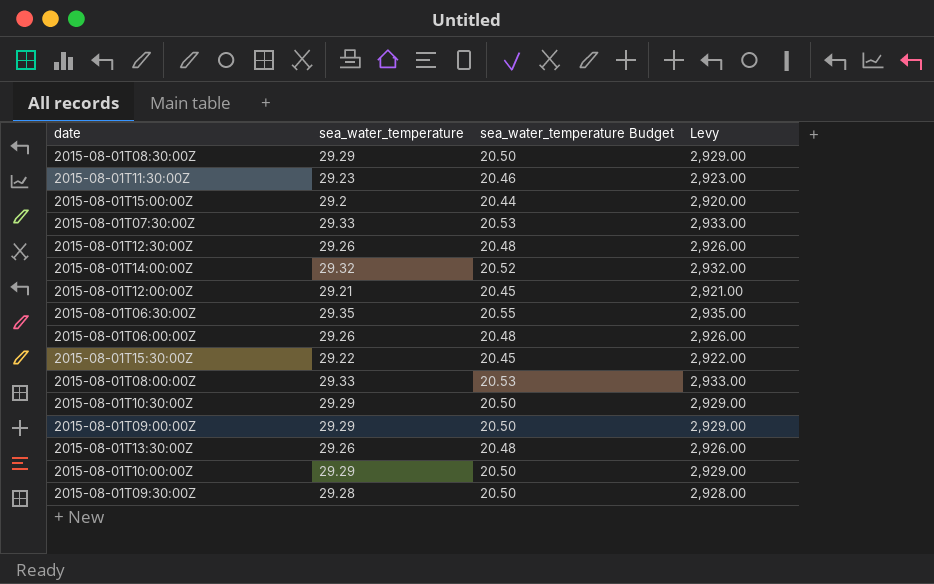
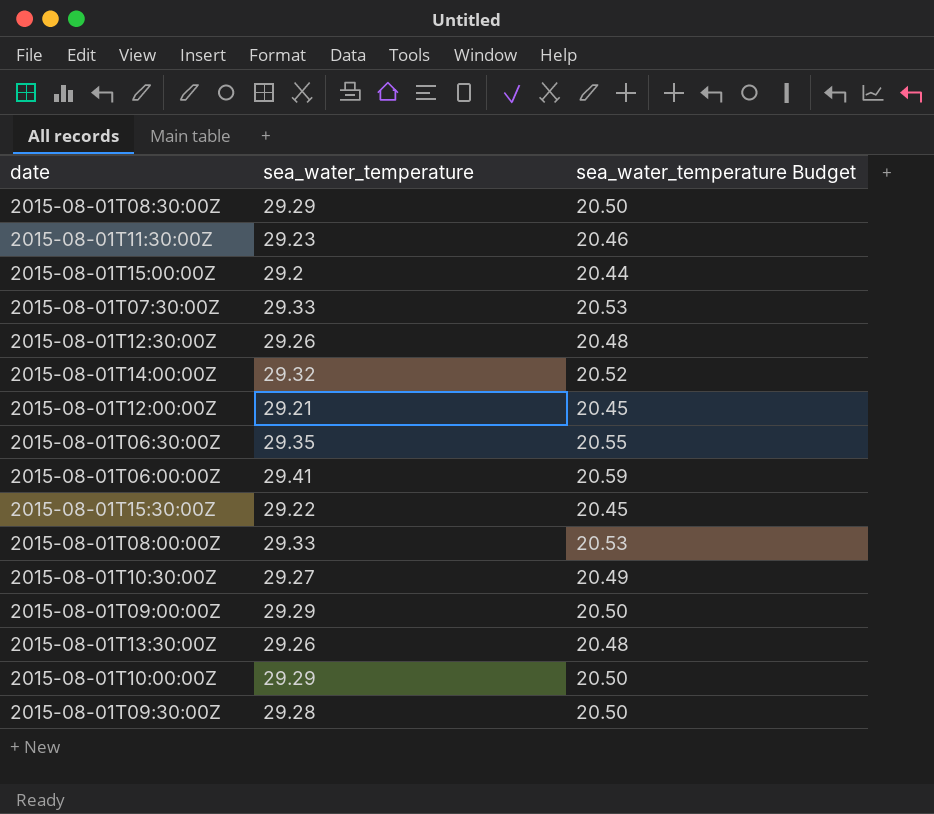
column Levy | formula: [sea_water_temperature] * 100 -> none
2015-08-01T06:00:00Z | sea_water_temperature: 29.26 -> 29.41
2015-08-01T06:00:00Z | sea_water_temperature Budget: 20.48 -> 20.59
2015-08-01T10:30:00Z | sea_water_temperature: 29.29 -> 29.27
2015-08-01T10:30:00Z | sea_water_temperature Budget: 20.50 -> 20.49

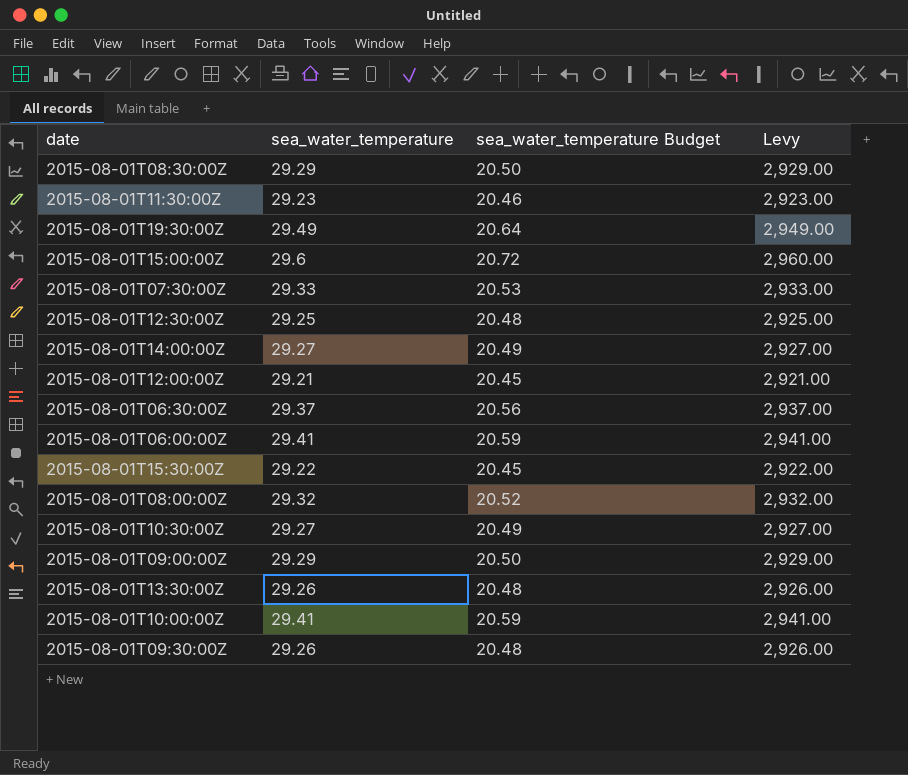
column Levy | formula: none -> [sea_water_temperature] * 100
row 2015-08-01T19:30:00Z: none -> 29.49 | 20.64 | 2,949.00
2015-08-01T15:00:00Z | sea_water_temperature: 29.2 -> 29.6
2015-08-01T15:00:00Z | sea_water_temperature Budget: 20.44 -> 20.72
2015-08-01T12:30:00Z | sea_water_temperature: 29.26 -> 29.25
2015-08-01T14:00:00Z | sea_water_temperature: 29.32 -> 29.27
2015-08-01T14:00:00Z | sea_water_temperature Budget: 20.52 -> 20.49
2015-08-01T06:30:00Z | sea_water_temperature: 29.35 -> 29.37
2015-08-01T06:30:00Z | sea_water_temperature Budget: 20.55 -> 20.56
2015-08-01T08:00:00Z | sea_water_temperature: 29.33 -> 29.32
2015-08-01T08:00:00Z | sea_water_temperature Budget: 20.53 -> 20.52
2015-08-01T10:00:00Z | sea_water_temperature: 29.29 -> 29.41
2015-08-01T10:00:00Z | sea_water_temperature Budget: 20.50 -> 20.59
2015-08-01T09:30:00Z | sea_water_temperature: 29.28 -> 29.26
2015-08-01T09:30:00Z | sea_water_temperature Budget: 20.50 -> 20.48

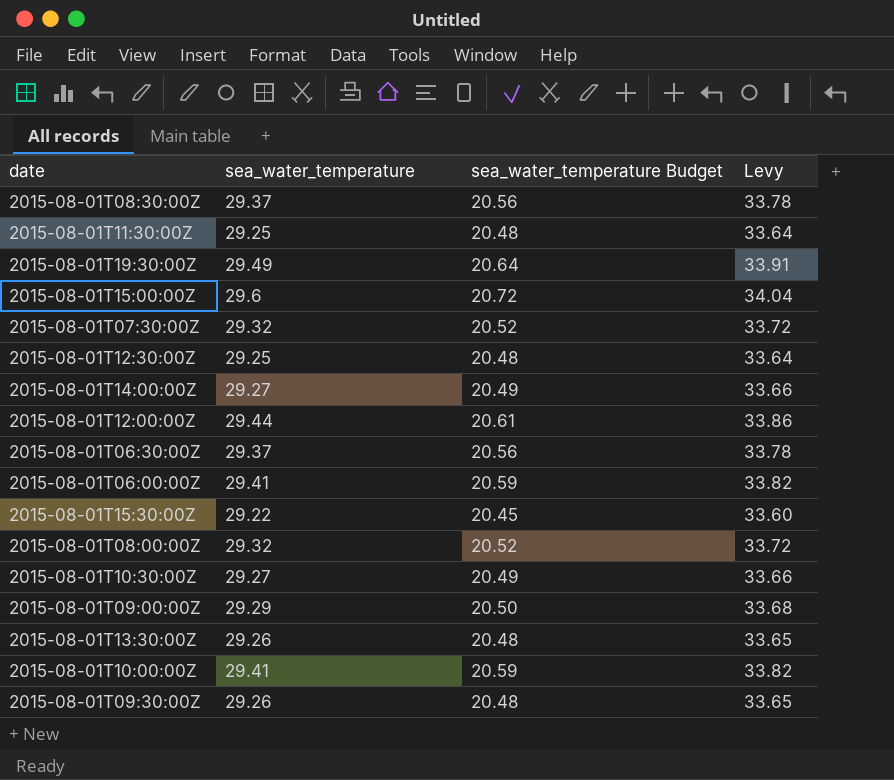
column Levy | formula: [sea_water_temperature] * 100 -> [sea_water_temperature] * 1.15
2015-08-01T08:30:00Z | sea_water_temperature: 29.29 -> 29.37
2015-08-01T08:30:00Z | sea_water_temperature Budget: 20.50 -> 20.56
2015-08-01T11:30:00Z | sea_water_temperature: 29.23 -> 29.25
2015-08-01T11:30:00Z | sea_water_temperature Budget: 20.46 -> 20.48
2015-08-01T07:30:00Z | sea_water_temperature: 29.33 -> 29.32
2015-08-01T07:30:00Z | sea_water_temperature Budget: 20.53 -> 20.52
2015-08-01T12:00:00Z | sea_water_temperature: 29.21 -> 29.44
2015-08-01T12:00:00Z | sea_water_temperature Budget: 20.45 -> 20.61

